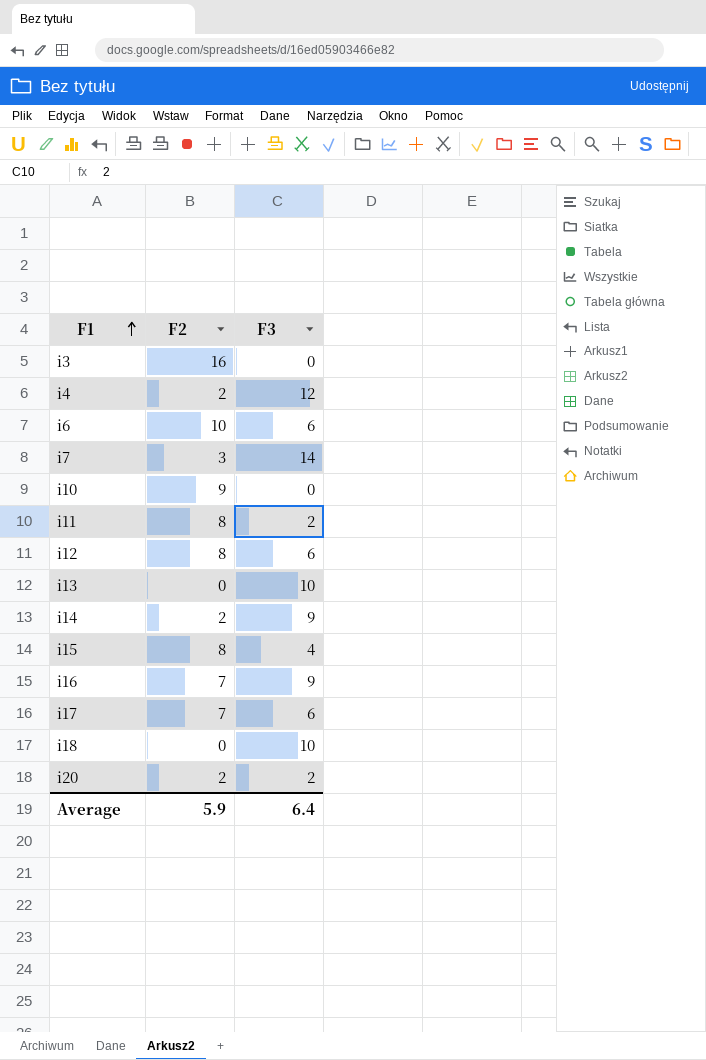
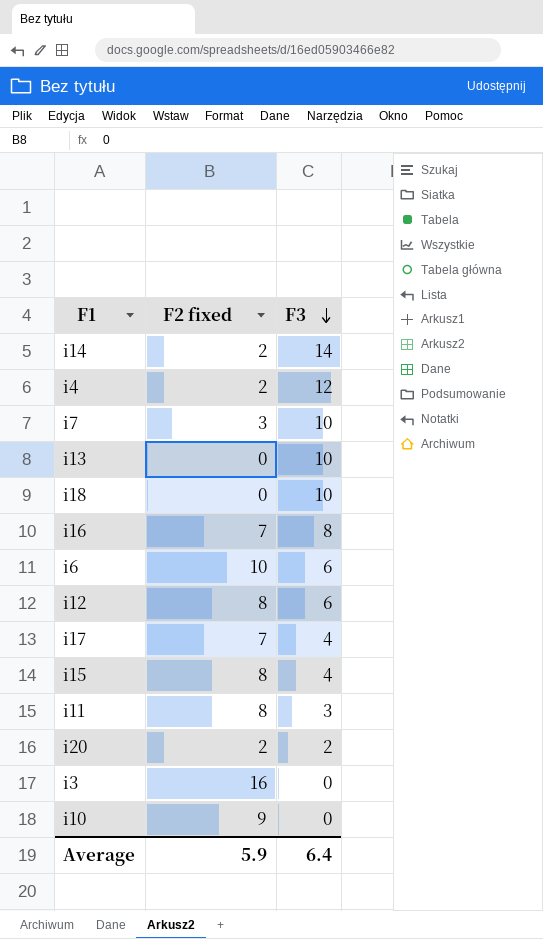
row order: F1 ascending -> F3 descending
column name: F2 -> F2 fixed
i14 | F3: 9 -> 14
i7 | F3: 14 -> 10
i16 | F3: 9 -> 8
i17 | F3: 6 -> 4
i11 | F3: 2 -> 3

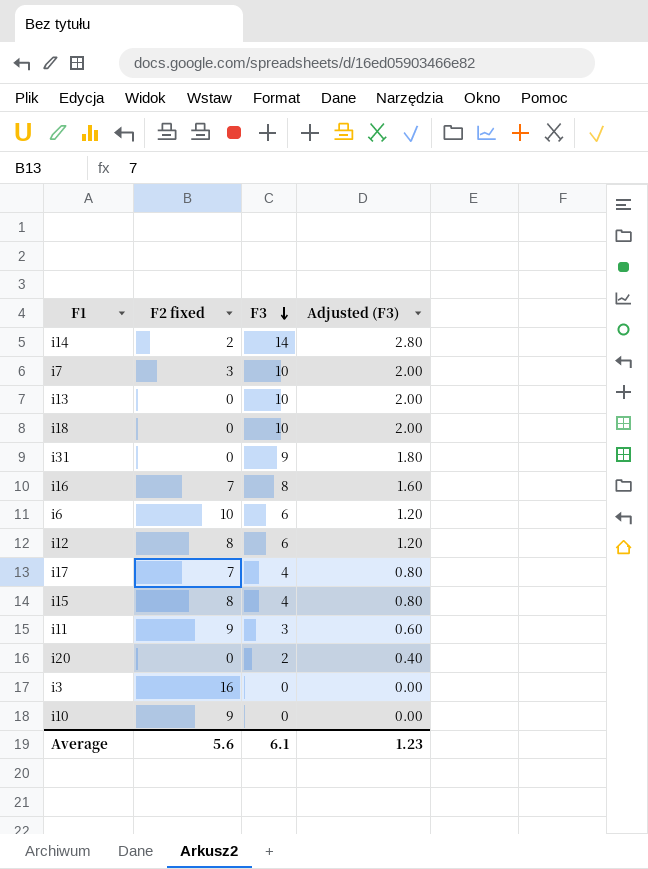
column Adjusted (F3) | formula: none -> [F3] * 0.2
row i4: 2 | 12 -> none
row i31: none -> 0 | 9 | 1.80
i11 | F2 fixed: 8 -> 9
i20 | F2 fixed: 2 -> 0
Average | F2 fixed: 5.9 -> 5.6
Average | F3: 6.4 -> 6.1

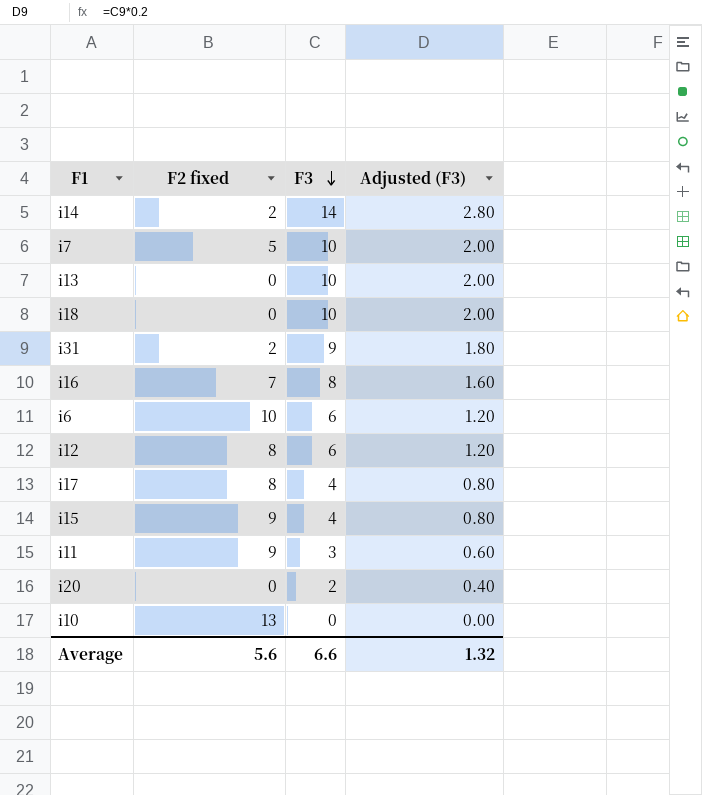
row i3: 16 | 0 | 0.00 -> none
i7 | F2 fixed: 3 -> 5
i31 | F2 fixed: 0 -> 2
i17 | F2 fixed: 7 -> 8
i15 | F2 fixed: 8 -> 9
i10 | F2 fixed: 9 -> 13
Average | F3: 6.1 -> 6.6
Average | Adjusted (F3): 1.23 -> 1.32

